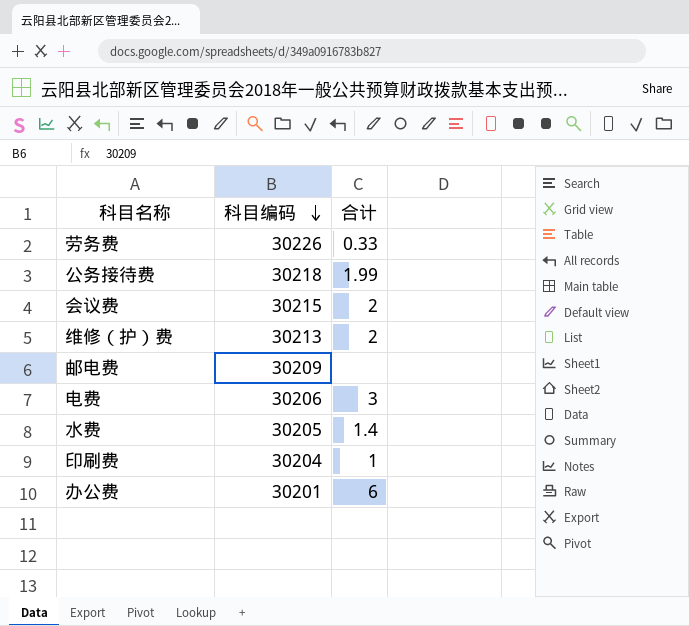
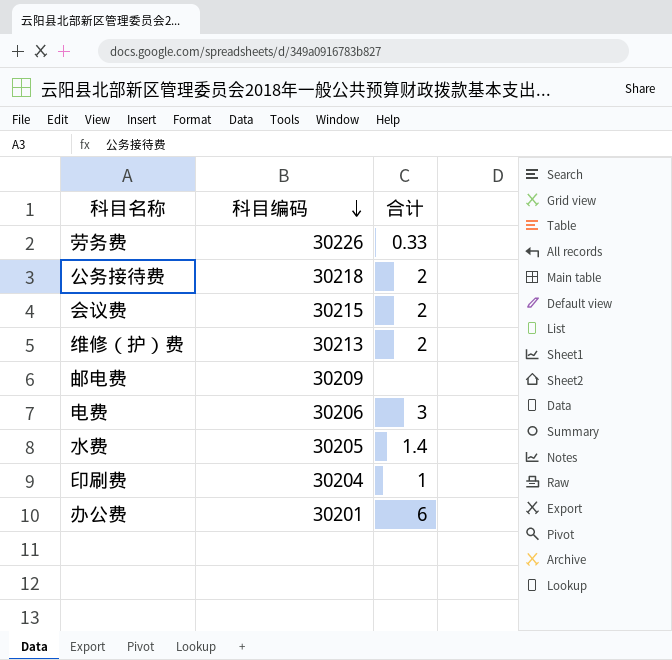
公务接待费 | 合计: 1.99 -> 2

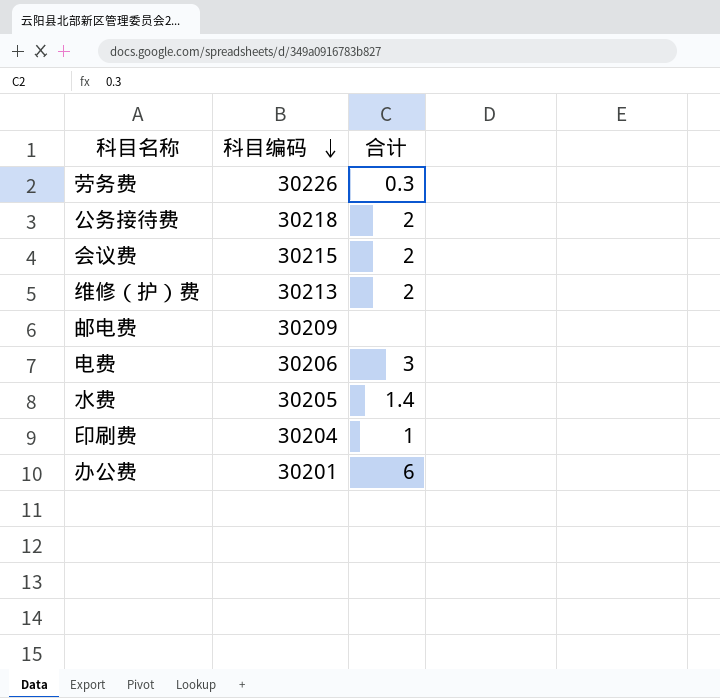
劳务费 | 合计: 0.33 -> 0.3

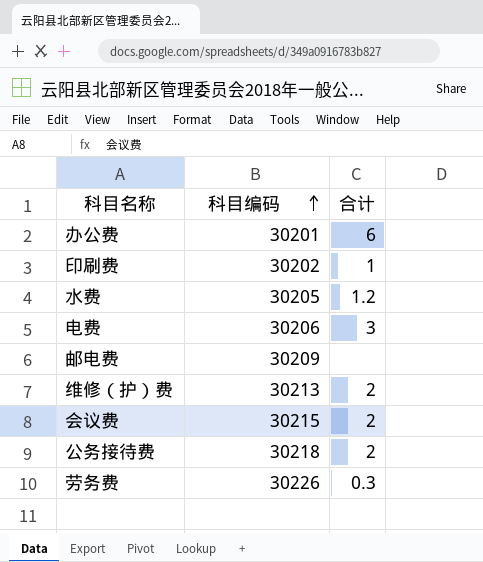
row order: 科目编码 descending -> 科目编码 ascending
印刷费 | 科目编码: 30204 -> 30202
水费 | 合计: 1.4 -> 1.2

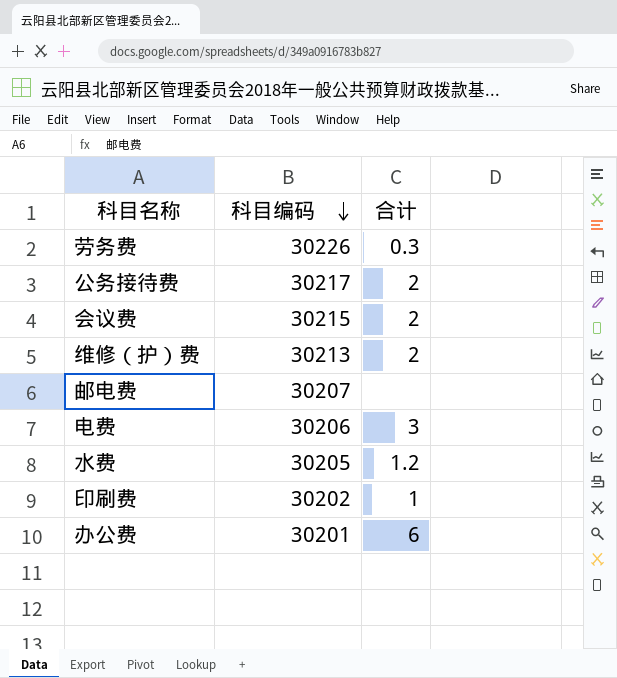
row order: 科目编码 ascending -> 科目编码 descending
公务接待费 | 科目编码: 30218 -> 30217
邮电费 | 科目编码: 30209 -> 30207

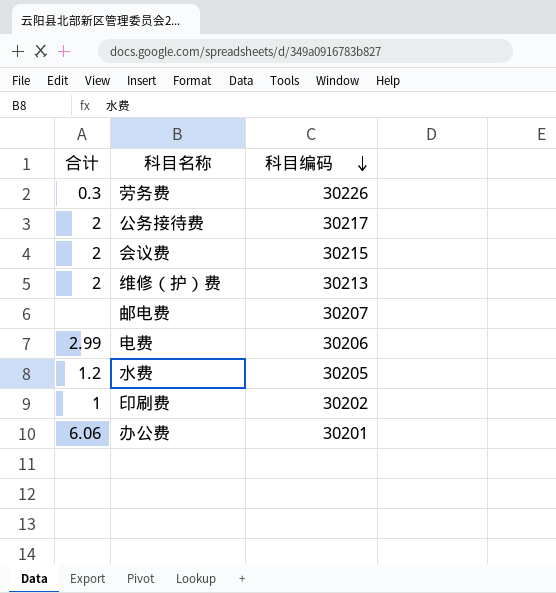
column 合计 | position: 3 -> 1
电费 | 合计: 3 -> 2.99
办公费 | 合计: 6 -> 6.06

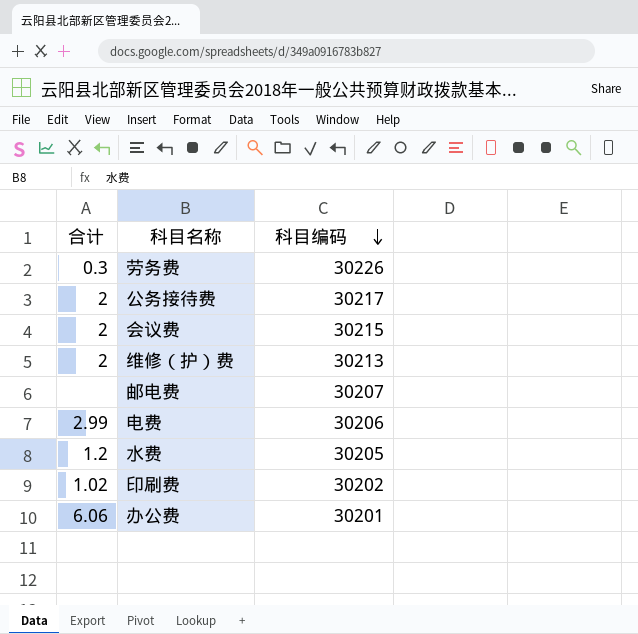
印刷费 | 合计: 1 -> 1.02

